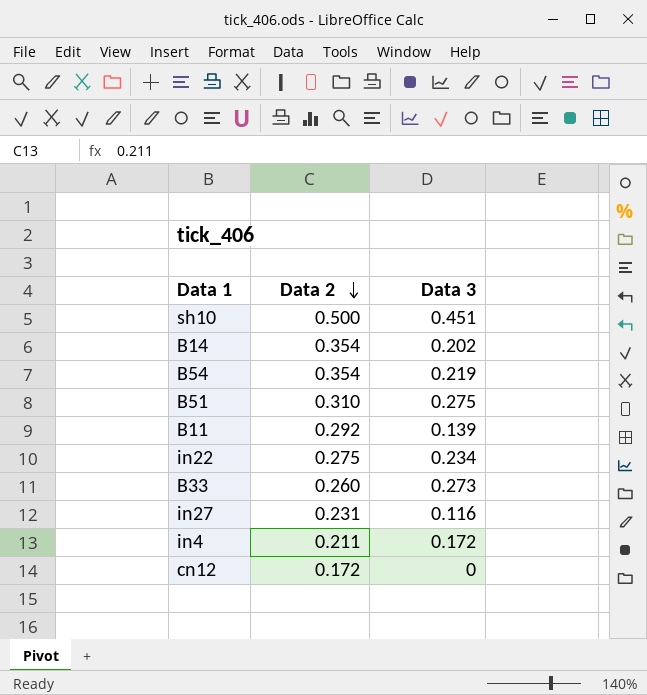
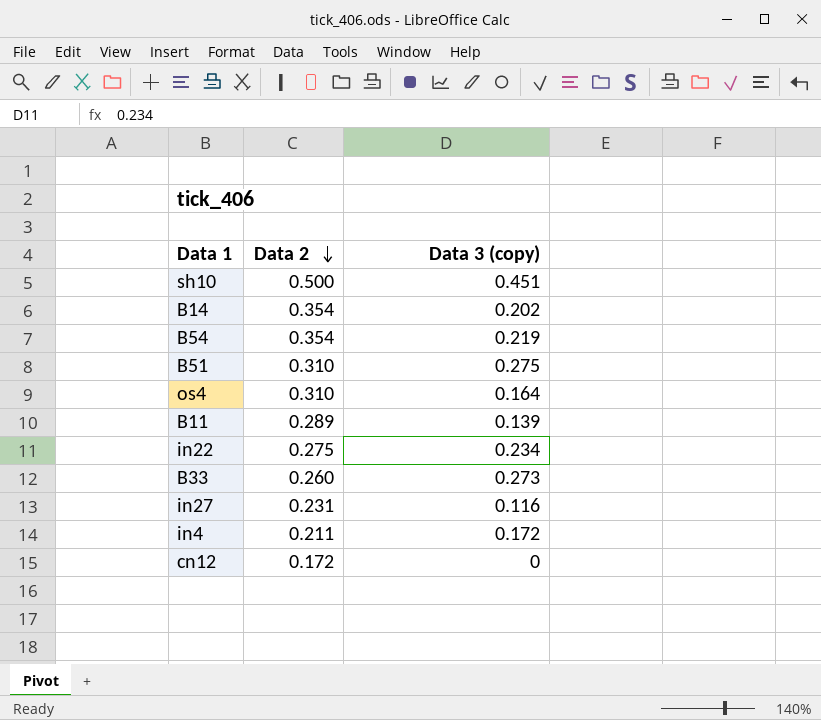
column name: Data 3 -> Data 3 (copy)
row os4: none -> 0.310 | 0.164
B11 | Data 2: 0.292 -> 0.289

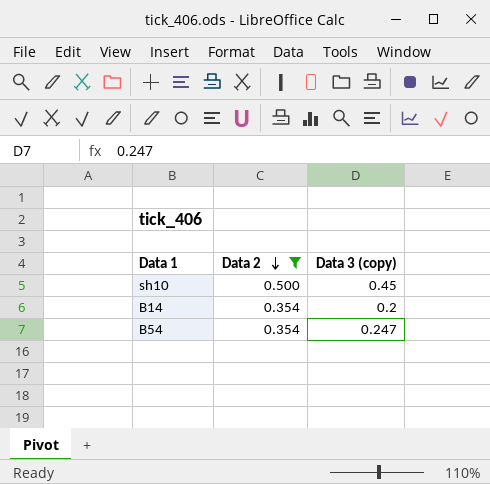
filter: none -> Data 2 >= 0.354
sh10 | Data 3 (copy): 0.451 -> 0.45
B14 | Data 3 (copy): 0.202 -> 0.2
B54 | Data 3 (copy): 0.219 -> 0.247

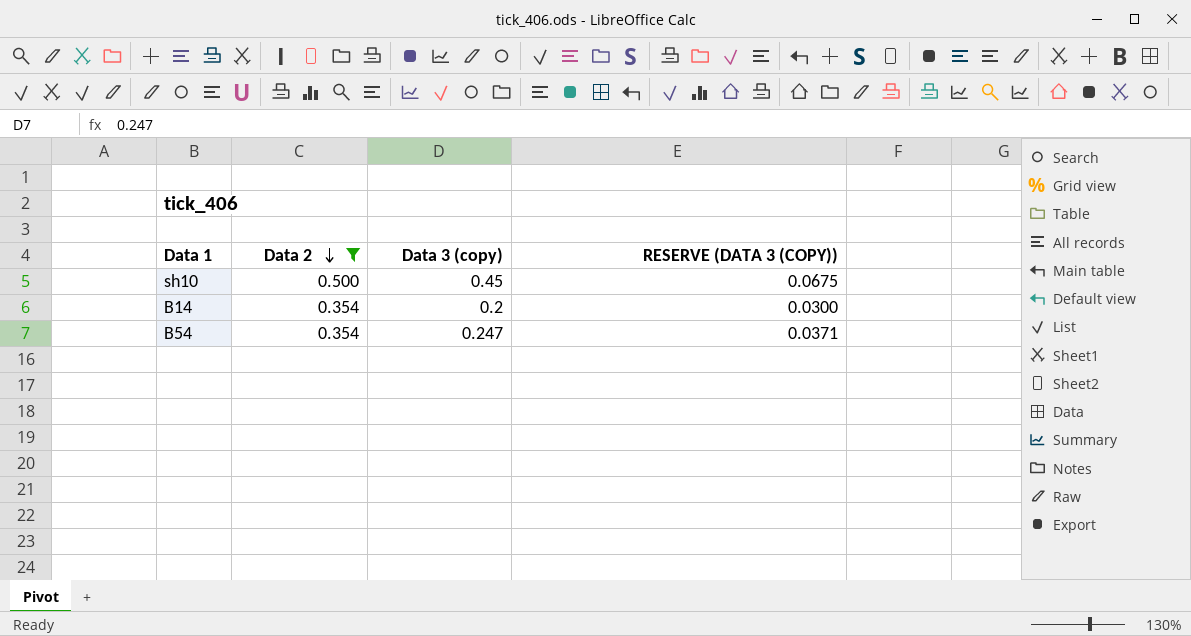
column RESERVE (DATA 3 (COPY)) | formula: none -> [Data 3 (copy)] * 0.15

